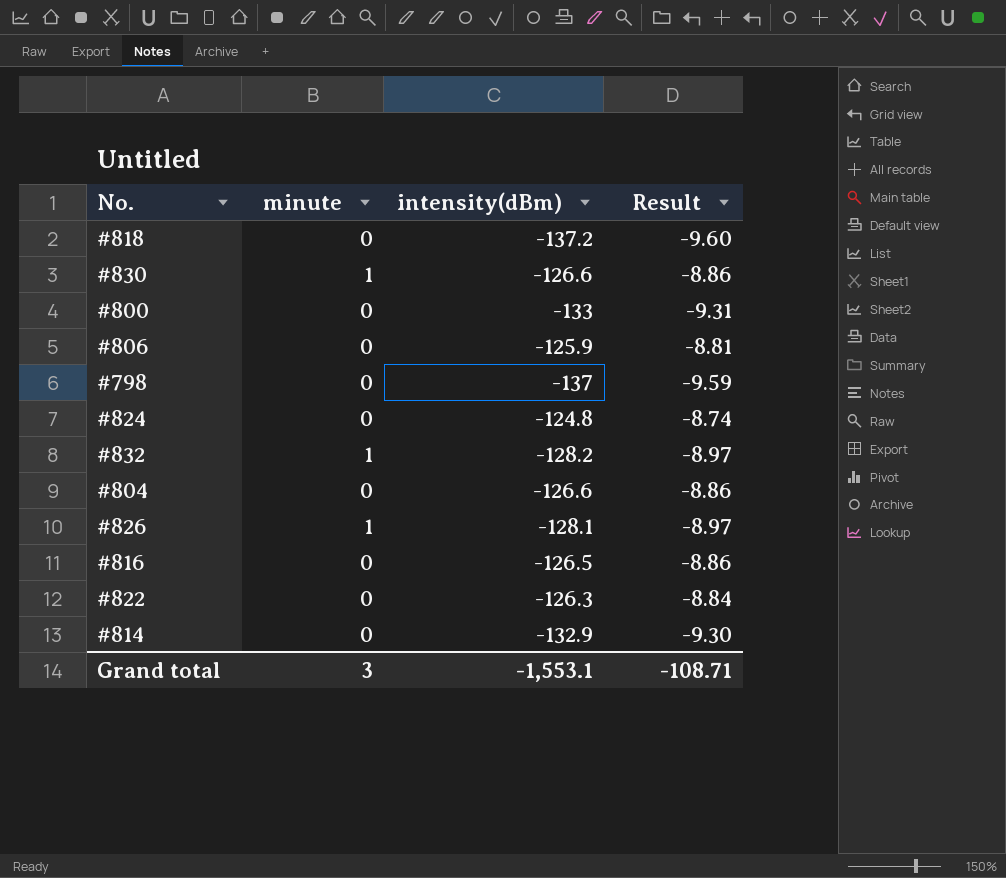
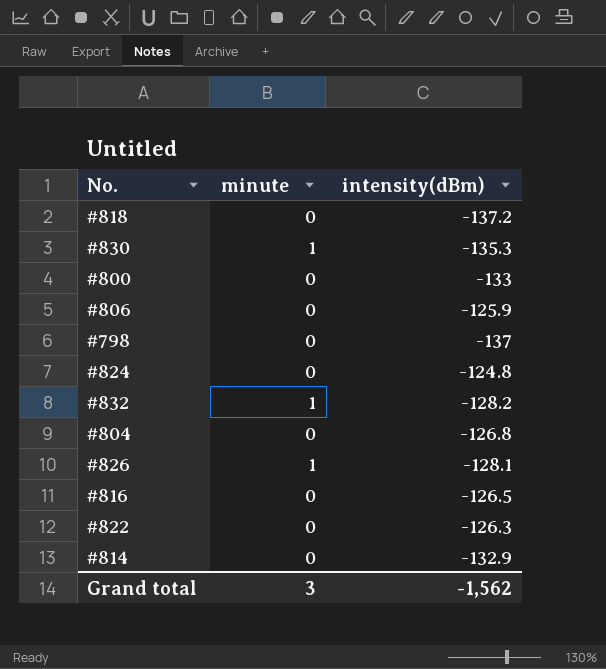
column Result | formula: [intensity(dBm)] * 0.07 -> none
#830 | intensity(dBm): -126.6 -> -135.3
#804 | intensity(dBm): -126.6 -> -126.8
Grand total | intensity(dBm): -1,553.1 -> -1,562

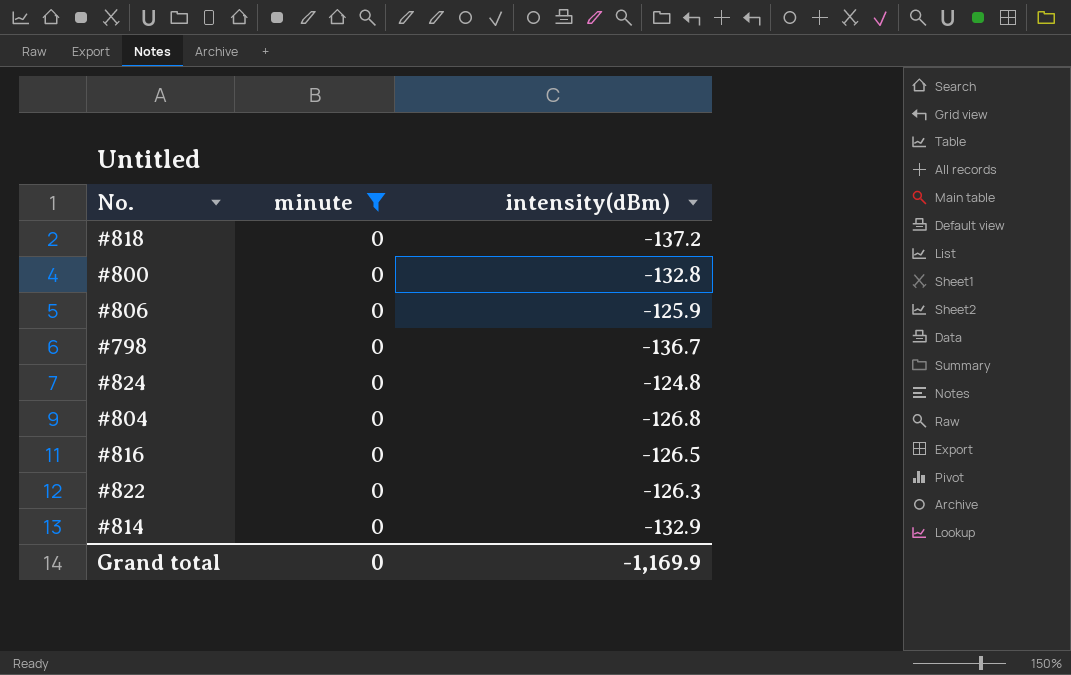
filter: none -> minute = 0
#800 | intensity(dBm): -133 -> -132.8
#798 | intensity(dBm): -137 -> -136.7
Grand total | minute: 3 -> 0
Grand total | intensity(dBm): -1,562 -> -1,169.9

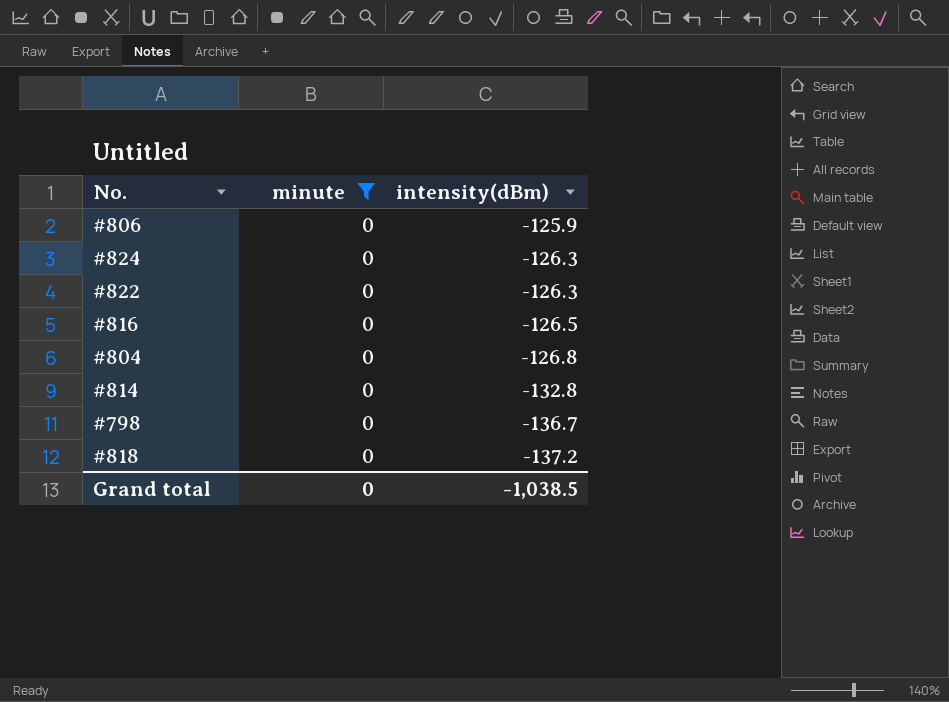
row order: none -> intensity(dBm) descending
row #800: 0 | -132.8 -> none
#824 | intensity(dBm): -124.8 -> -126.3
#814 | intensity(dBm): -132.9 -> -132.8
Grand total | intensity(dBm): -1,169.9 -> -1,038.5

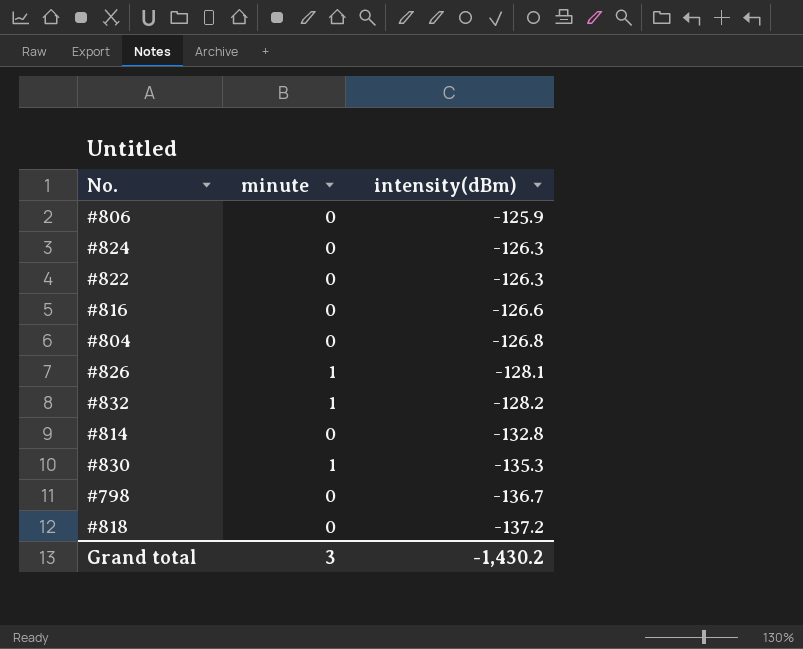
filter: minute = 0 -> none
#816 | intensity(dBm): -126.5 -> -126.6
Grand total | minute: 0 -> 3
Grand total | intensity(dBm): -1,038.5 -> -1,430.2

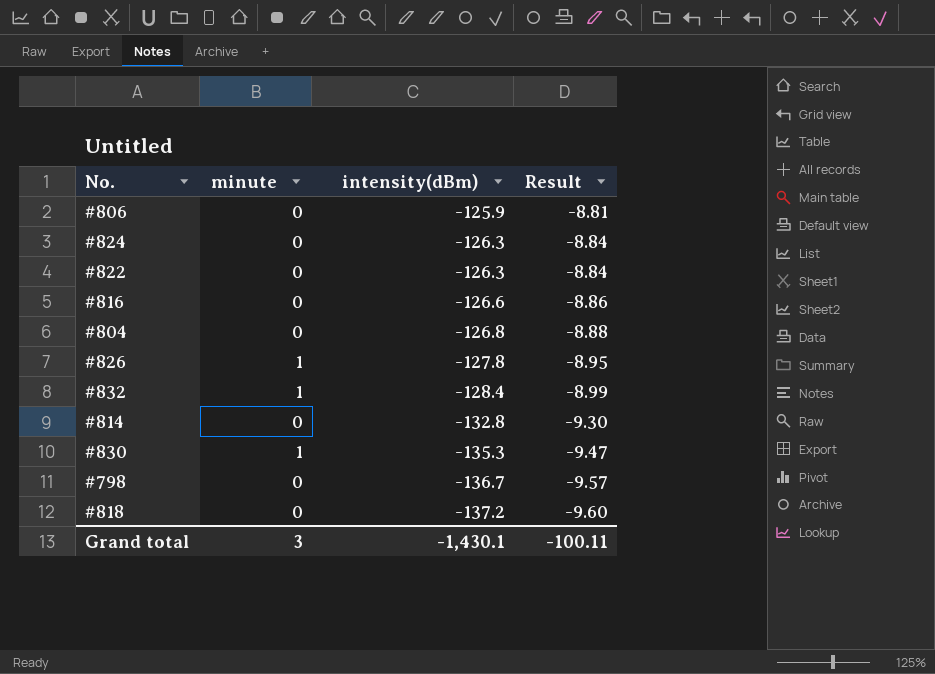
column Result | formula: none -> [intensity(dBm)] * 0.07
#826 | intensity(dBm): -128.1 -> -127.8
#832 | intensity(dBm): -128.2 -> -128.4
Grand total | intensity(dBm): -1,430.2 -> -1,430.1

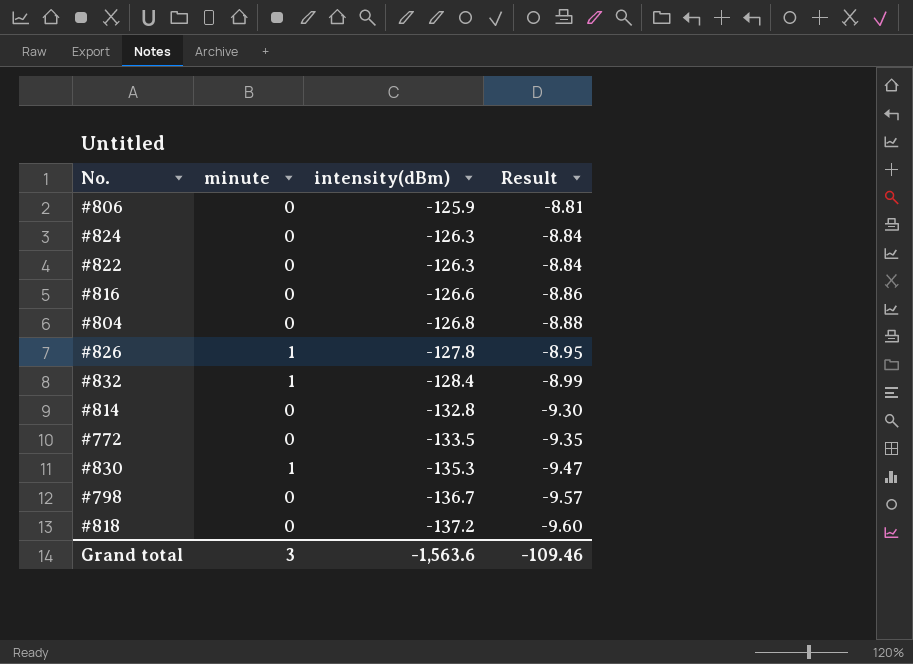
row #772: none -> 0 | -133.5 | -9.35
Grand total | intensity(dBm): -1,430.1 -> -1,563.6
Grand total | Result: -100.11 -> -109.46

